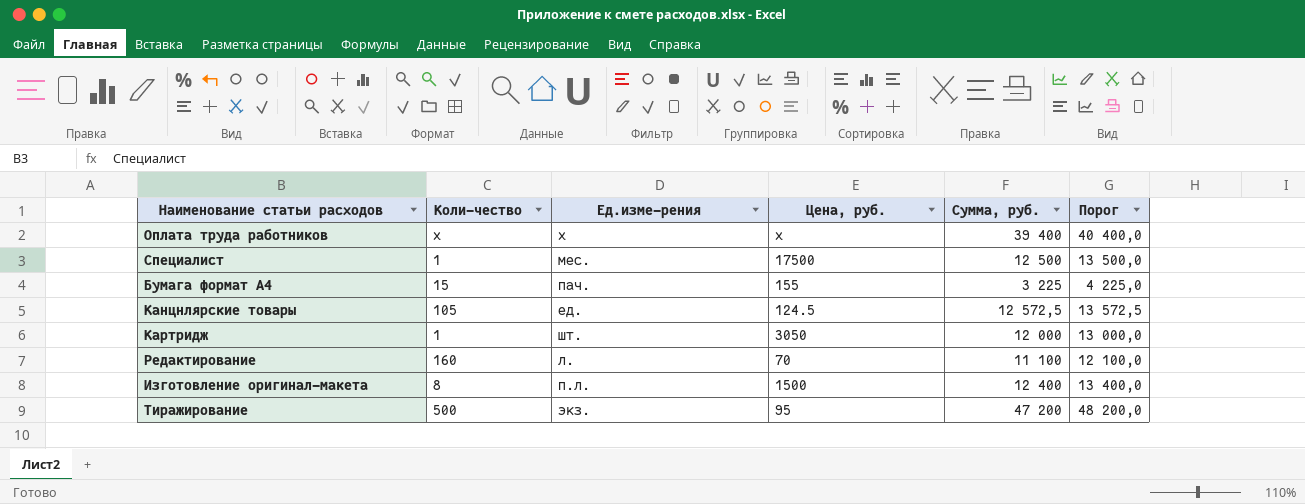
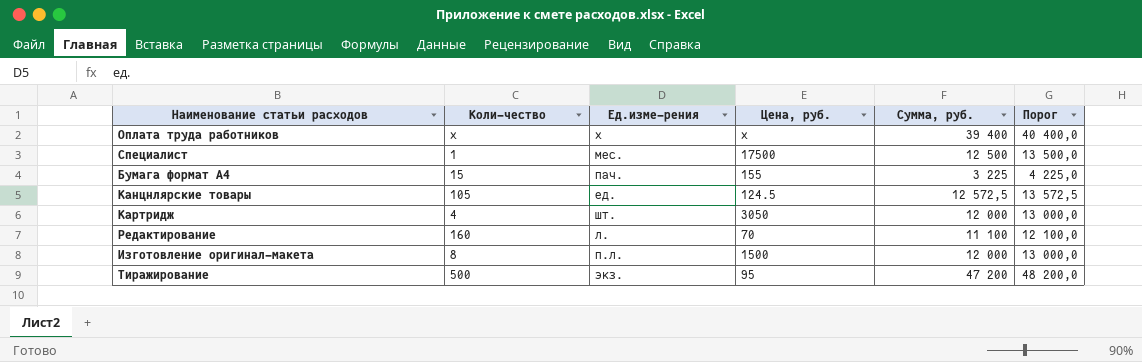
Картридж | Коли-чество: 1 -> 4
Изготовление оригинал-макета | Сумма, руб.: 12 400 -> 12 000
Изготовление оригинал-макета | Порог: 13 400,0 -> 13 000,0

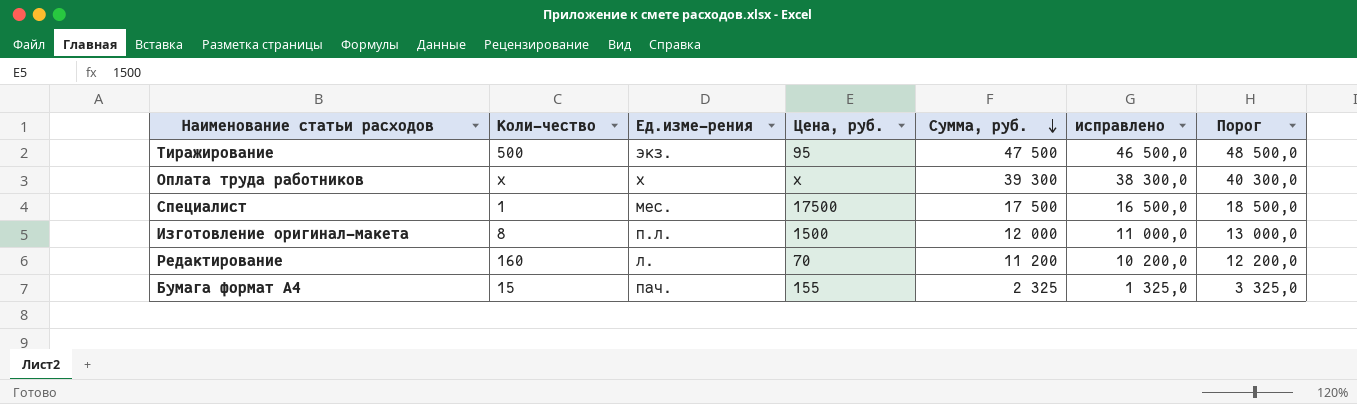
row order: none -> Сумма, руб. descending
column исправлено | formula: none -> [Сумма, руб.] - 1000
row Канцнлярские товары: 105 | ед. | 124.5 | 12 572,5 | 13 572,5 -> none
row Картридж: 4 | шт. | 3050 | 12 000 | 13 000,0 -> none
Тиражирование | Сумма, руб.: 47 200 -> 47 500
Тиражирование | Порог: 48 200,0 -> 48 500,0
Оплата труда работников | Сумма, руб.: 39 400 -> 39 300
Оплата труда работников | Порог: 40 400,0 -> 40 300,0
Специалист | Сумма, руб.: 12 500 -> 17 500
Специалист | Порог: 13 500,0 -> 18 500,0
Редактирование | Сумма, руб.: 11 100 -> 11 200
Редактирование | Порог: 12 100,0 -> 12 200,0
Бумага формат А4 | Сумма, руб.: 3 225 -> 2 325
Бумага формат А4 | Порог: 4 225,0 -> 3 325,0

